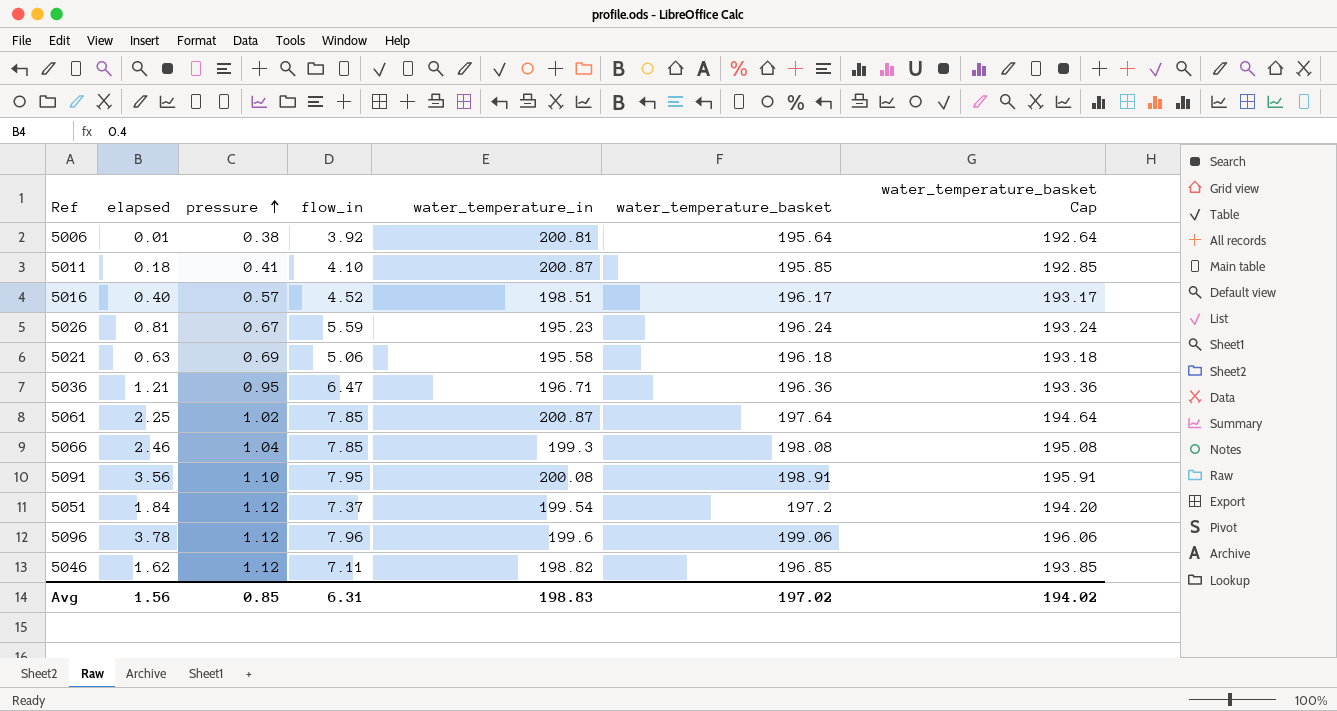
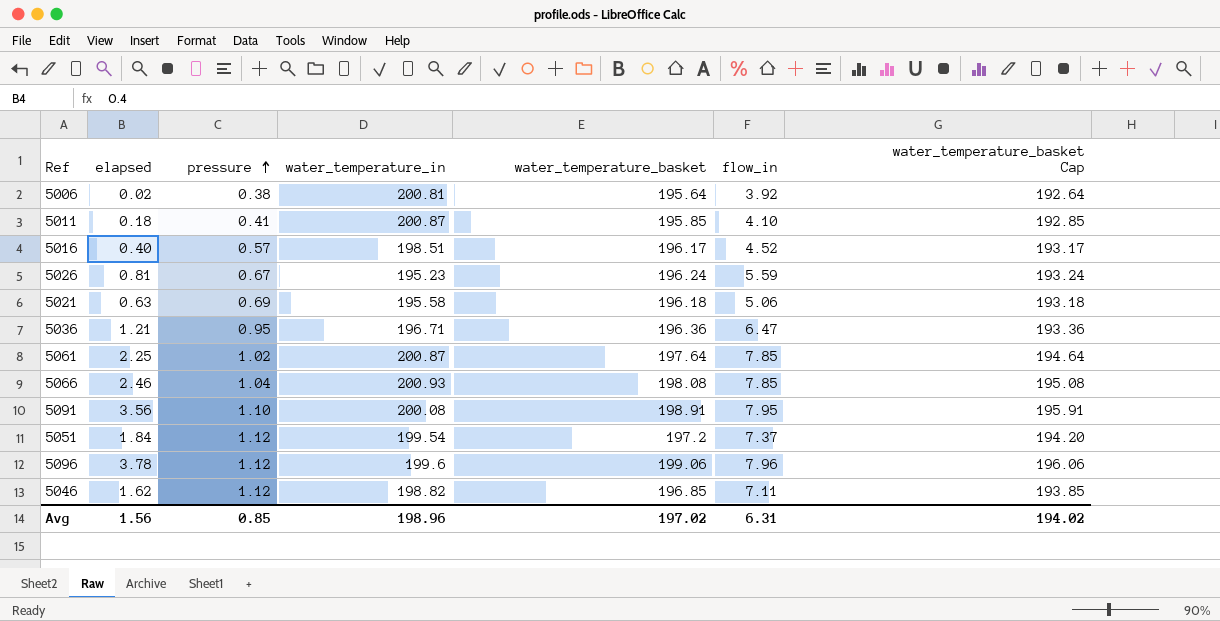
column flow_in | position: 4 -> 6
5006 | elapsed: 0.01 -> 0.02
5066 | water_temperature_in: 199.3 -> 200.93
Avg | water_temperature_in: 198.83 -> 198.96

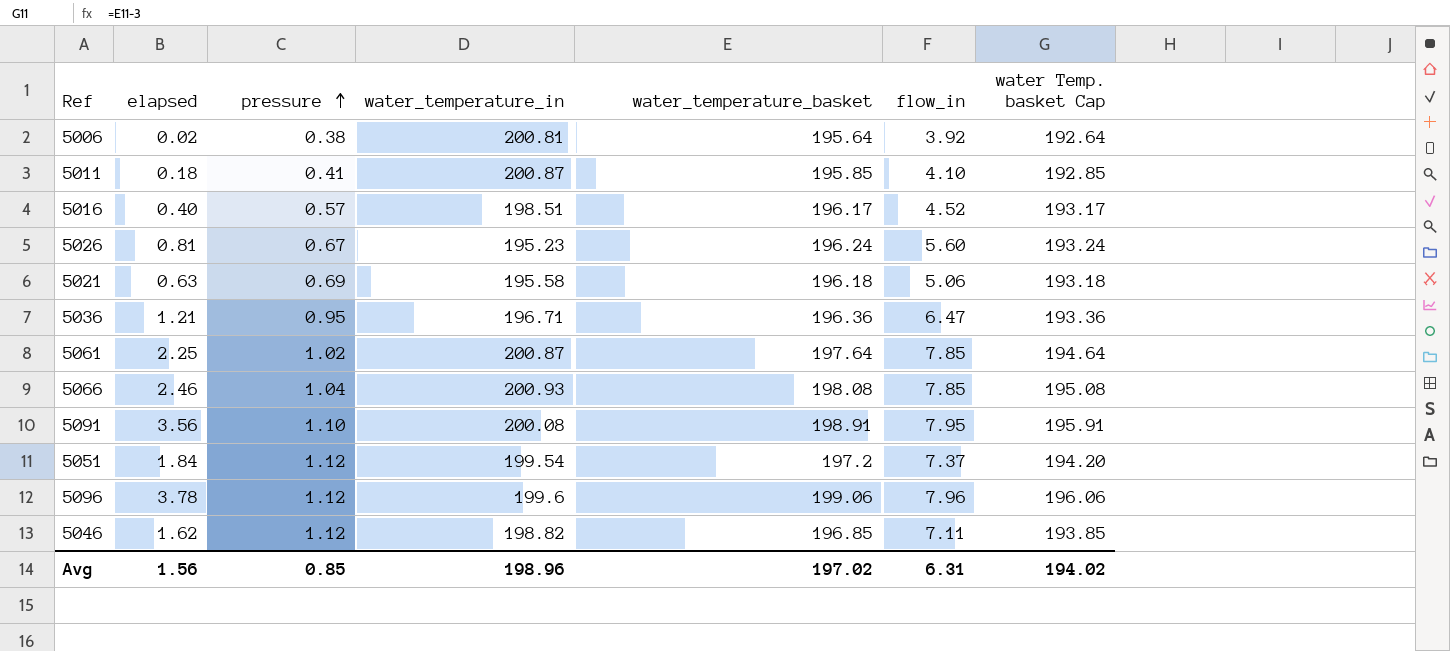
column name: water_temperature_basket Cap -> water Temp. basket Cap
5026 | flow_in: 5.59 -> 5.60

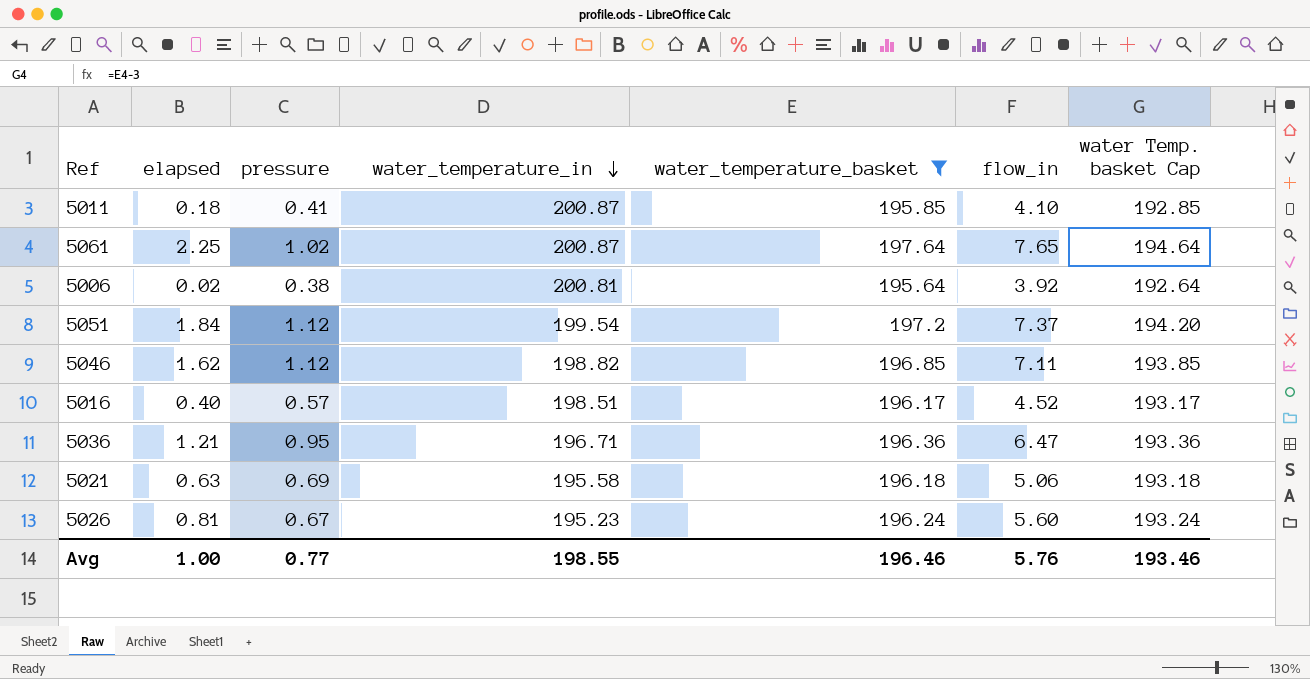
filter: none -> water_temperature_basket <= 197.64
row order: pressure ascending -> water_temperature_in descending
5061 | flow_in: 7.85 -> 7.65
Avg | elapsed: 1.56 -> 1.00
Avg | pressure: 0.85 -> 0.77
Avg | water_temperature_in: 198.96 -> 198.55
Avg | water_temperature_basket: 197.02 -> 196.46
Avg | flow_in: 6.31 -> 5.76
Avg | water Temp. basket Cap: 194.02 -> 193.46

